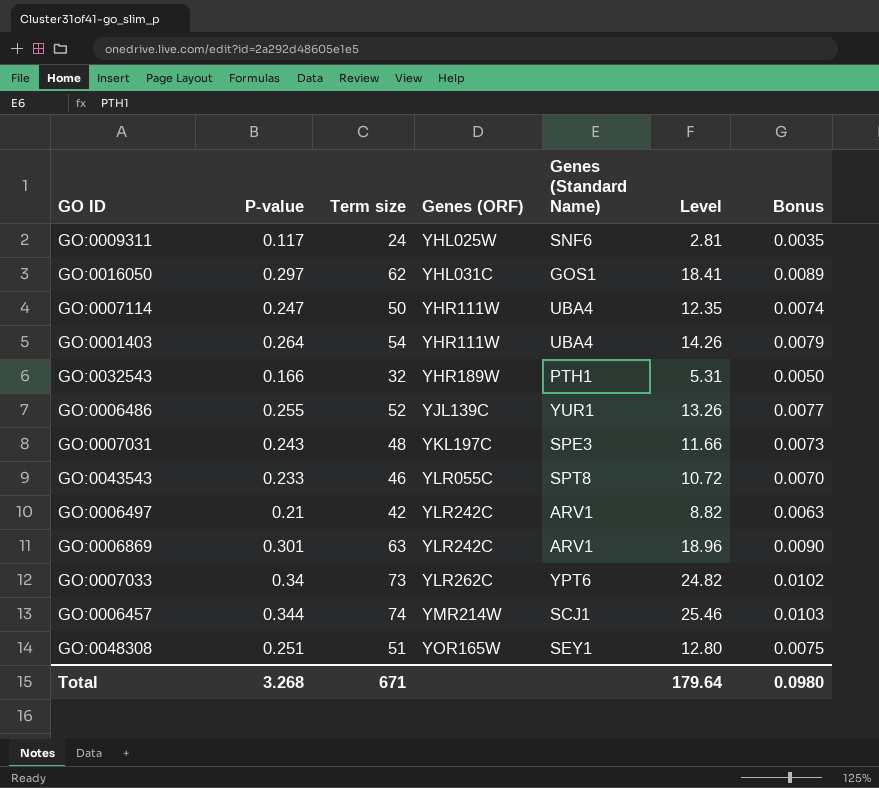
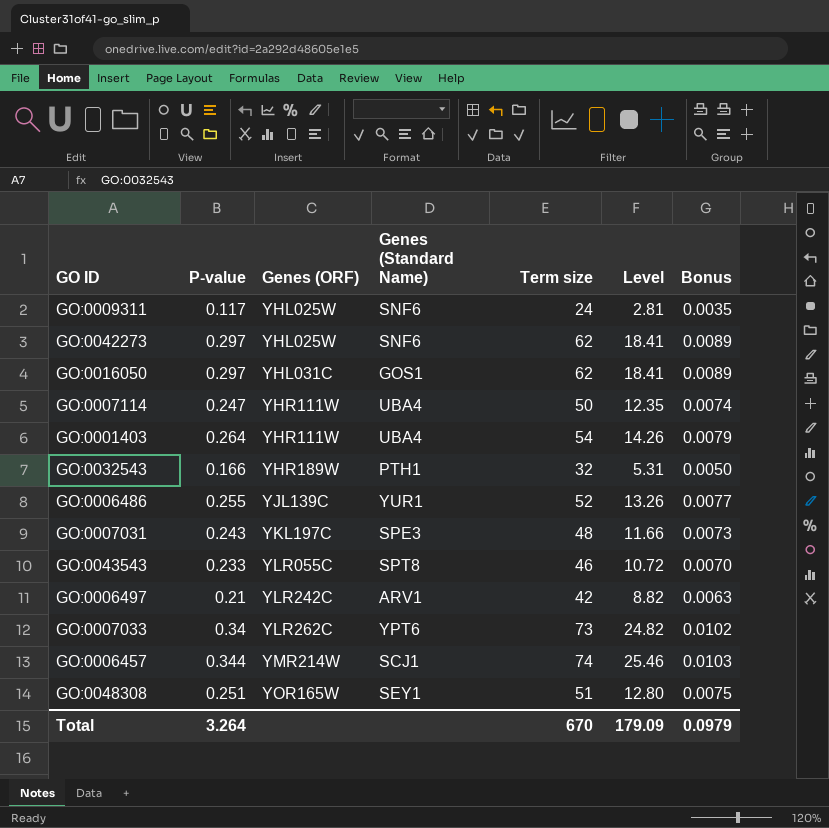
column Term size | position: 3 -> 5
row GO:0006869: 0.301 | 63 | YLR242C | ARV1 | 18.96 | 0.0090 -> none
row GO:0042273: none -> 0.297 | YHL025W | SNF6 | 62 | 18.41 | 0.0089
Total | P-value: 3.268 -> 3.264
Total | Term size: 671 -> 670
Total | Level: 179.64 -> 179.09
Total | Bonus: 0.0980 -> 0.0979

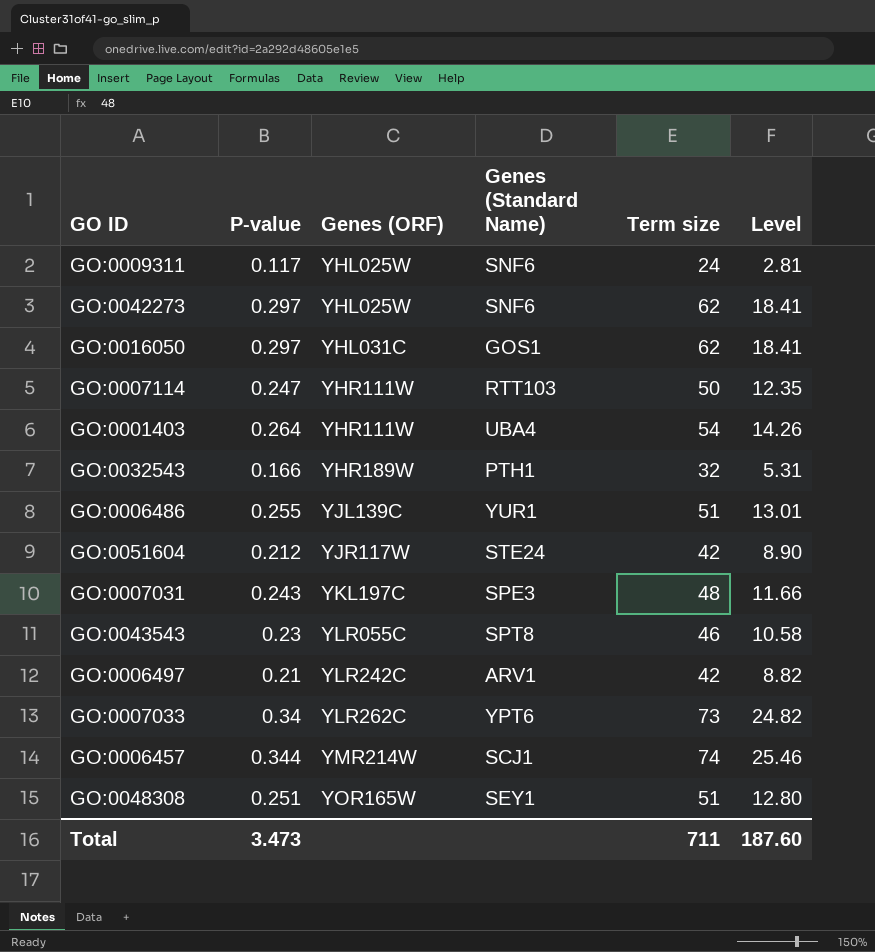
column Bonus | formula: [P-value] * 0.03 -> none
GO:0007114 | Genes (Standard Name): UBA4 -> RTT103
GO:0006486 | Term size: 52 -> 51
GO:0006486 | Level: 13.26 -> 13.01
row GO:0051604: none -> 0.212 | YJR117W | STE24 | 42 | 8.90
GO:0043543 | P-value: 0.233 -> 0.23
GO:0043543 | Level: 10.72 -> 10.58
Total | P-value: 3.264 -> 3.473
Total | Term size: 670 -> 711
Total | Level: 179.09 -> 187.60

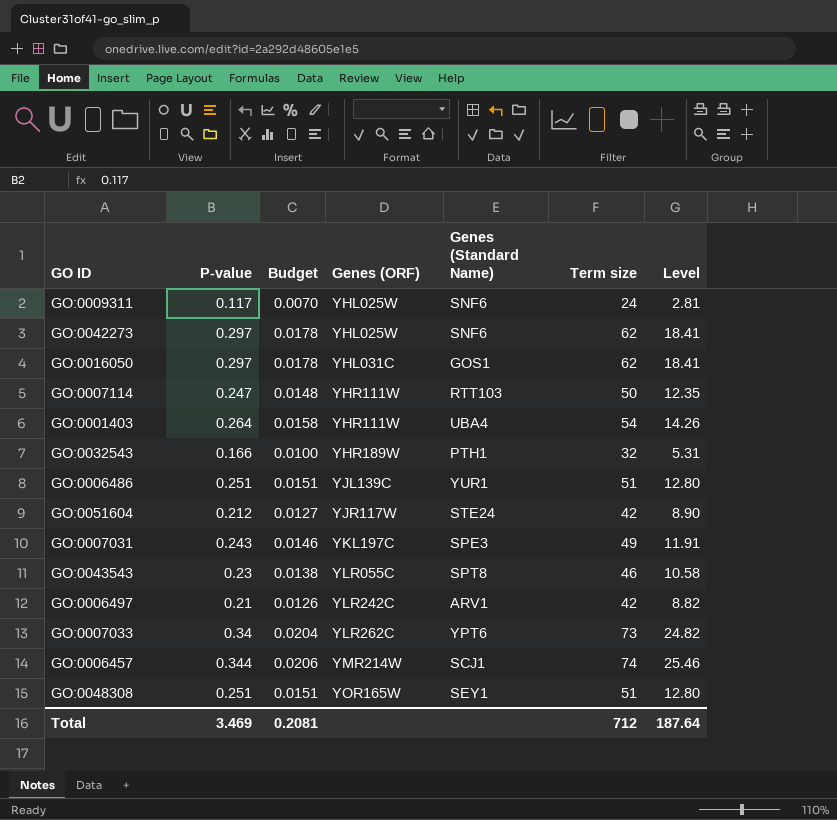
column Budget | formula: none -> [P-value] * 0.06
GO:0006486 | P-value: 0.255 -> 0.251
GO:0006486 | Level: 13.01 -> 12.80
GO:0007031 | Term size: 48 -> 49
GO:0007031 | Level: 11.66 -> 11.91
Total | P-value: 3.473 -> 3.469
Total | Term size: 711 -> 712
Total | Level: 187.60 -> 187.64

